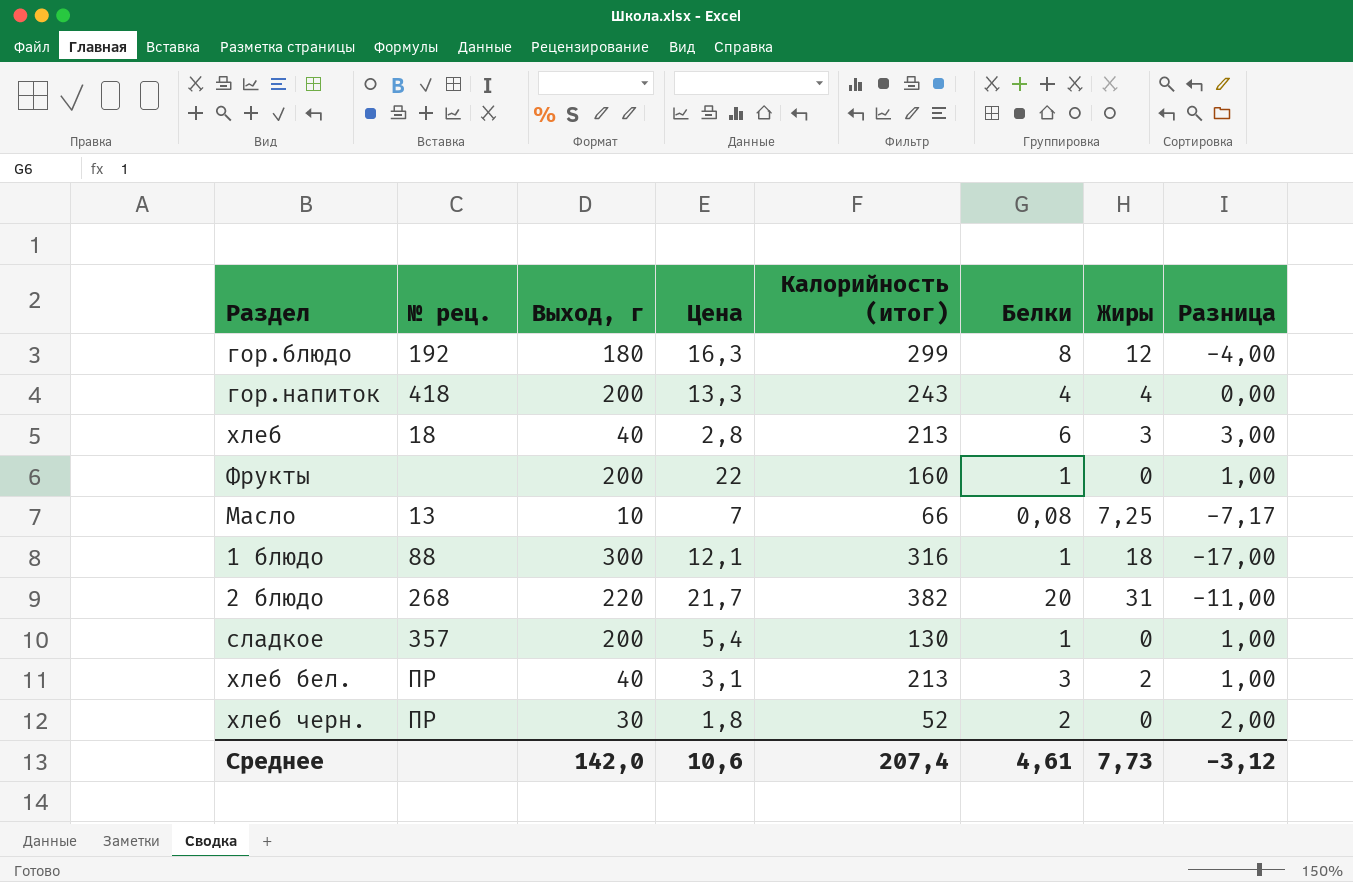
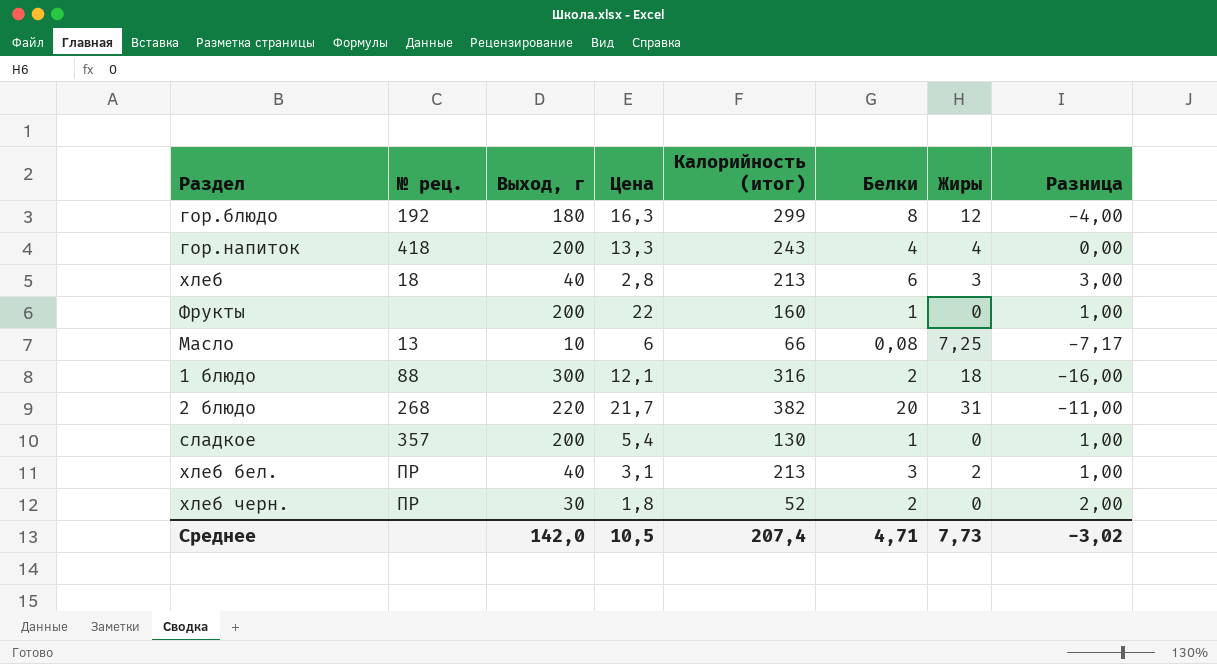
Масло | Цена: 7 -> 6
1 блюдо | Белки: 1 -> 2
1 блюдо | Разница: -17,00 -> -16,00
Среднее | Цена: 10,6 -> 10,5
Среднее | Белки: 4,61 -> 4,71
Среднее | Разница: -3,12 -> -3,02

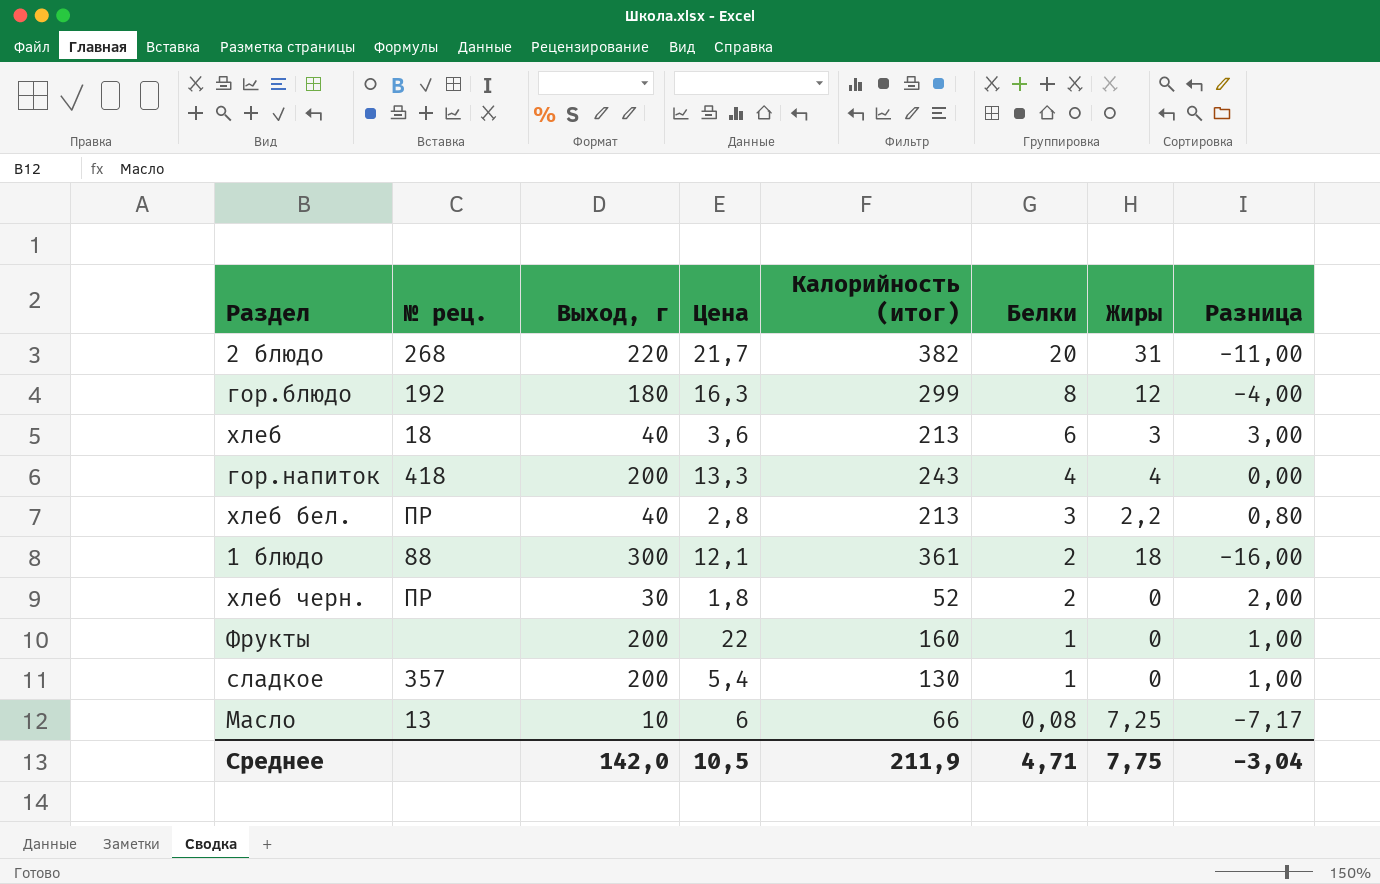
row order: none -> Белки descending
хлеб | Цена: 2,8 -> 3,6
хлеб бел. | Цена: 3,1 -> 2,8
хлеб бел. | Жиры: 2 -> 2,2
хлеб бел. | Разница: 1,00 -> 0,80
1 блюдо | Калорийность (итог): 316 -> 361
Среднее | Калорийность (итог): 207,4 -> 211,9
Среднее | Жиры: 7,73 -> 7,75
Среднее | Разница: -3,02 -> -3,04

